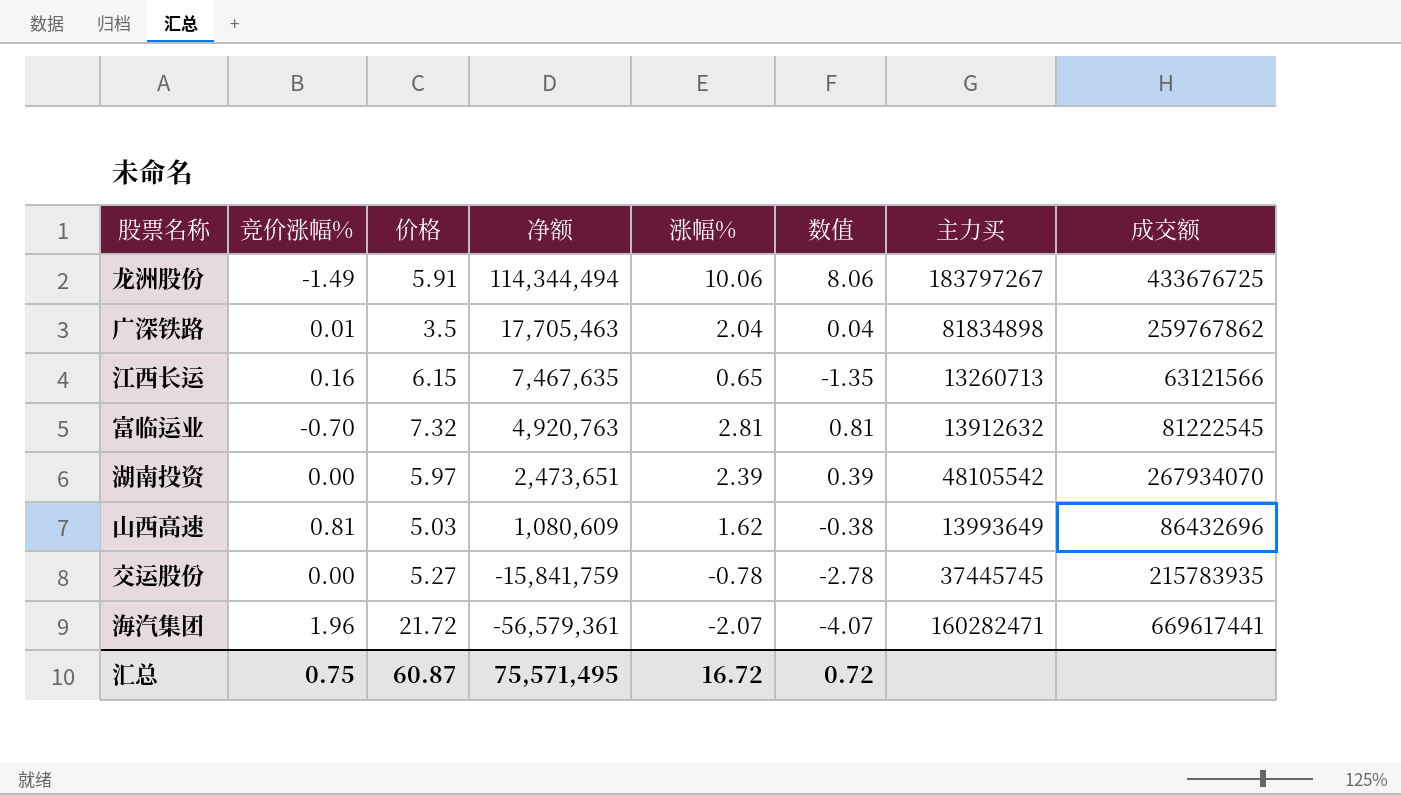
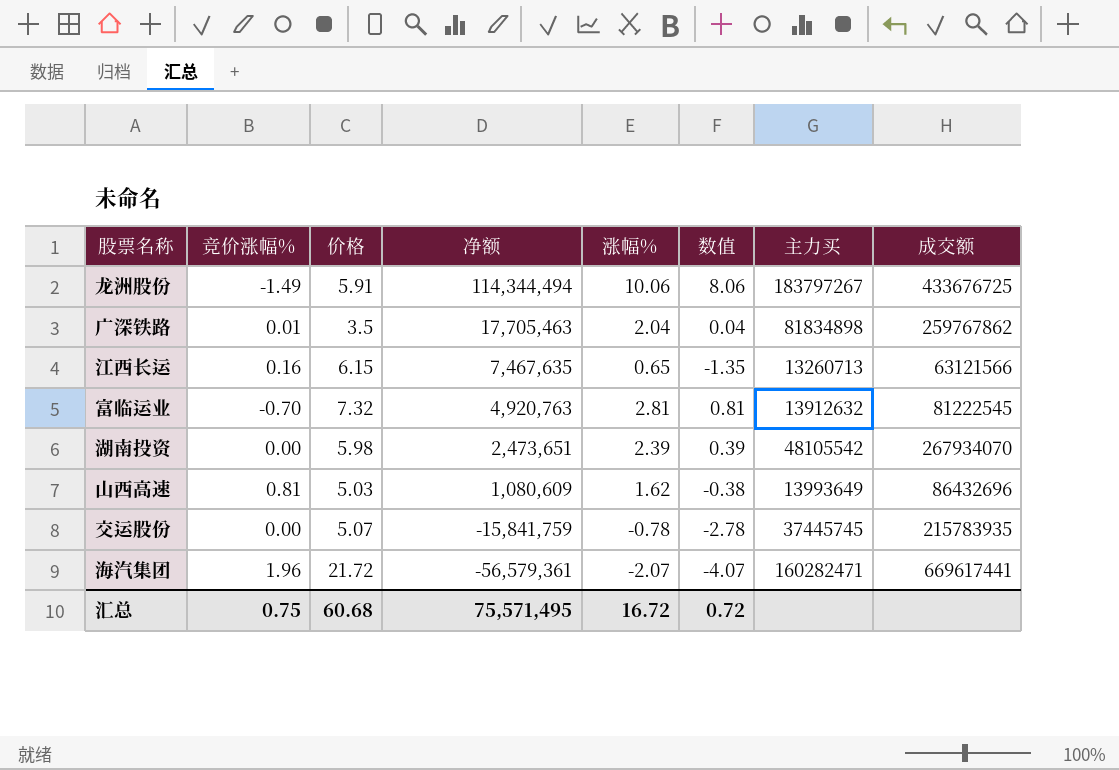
湖南投资 | 价格: 5.97 -> 5.98
交运股份 | 价格: 5.27 -> 5.07
汇总 | 价格: 60.87 -> 60.68

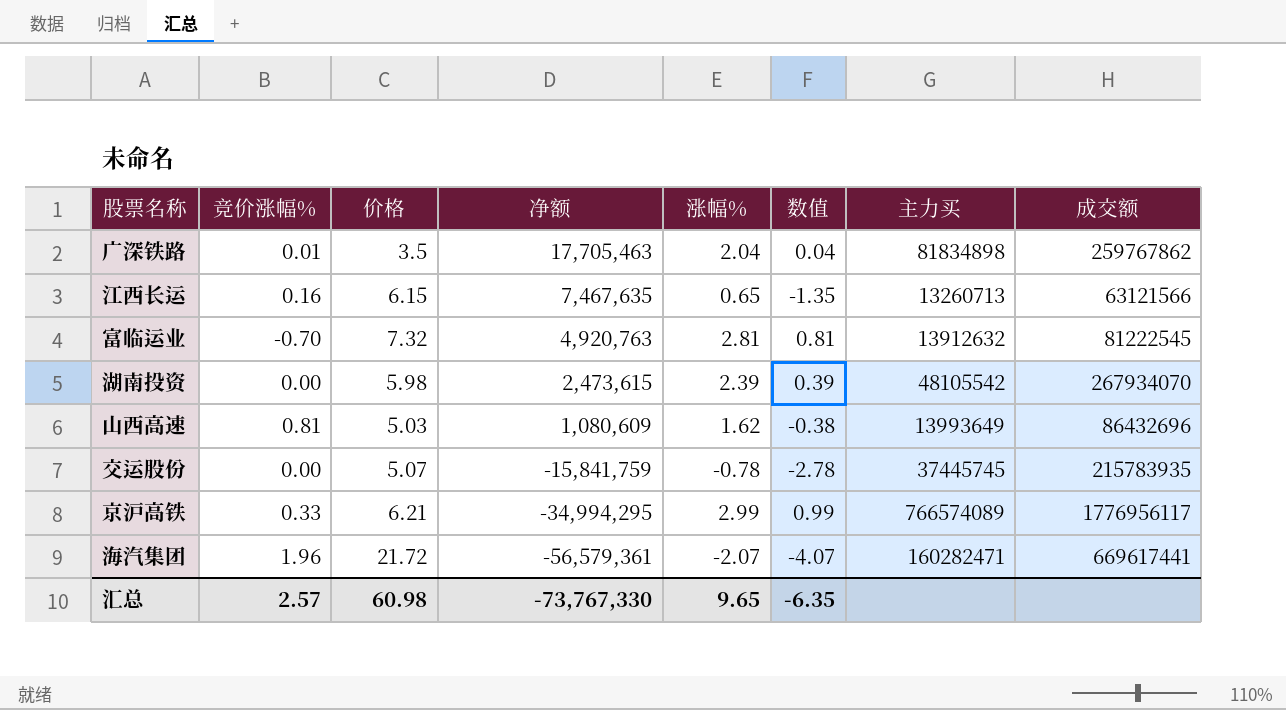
row 龙洲股份: -1.49 | 5.91 | 114,344,494 | 10.06 | 8.06 | 183797267 | 433676725 -> none
湖南投资 | 净额: 2,473,651 -> 2,473,615
row 京沪高铁: none -> 0.33 | 6.21 | -34,994,295 | 2.99 | 0.99 | 766574089 | 1776956117
汇总 | 竞价涨幅%: 0.75 -> 2.57
汇总 | 价格: 60.68 -> 60.98
汇总 | 净额: 75,571,495 -> -73,767,330
汇总 | 涨幅%: 16.72 -> 9.65
汇总 | 数值: 0.72 -> -6.35

